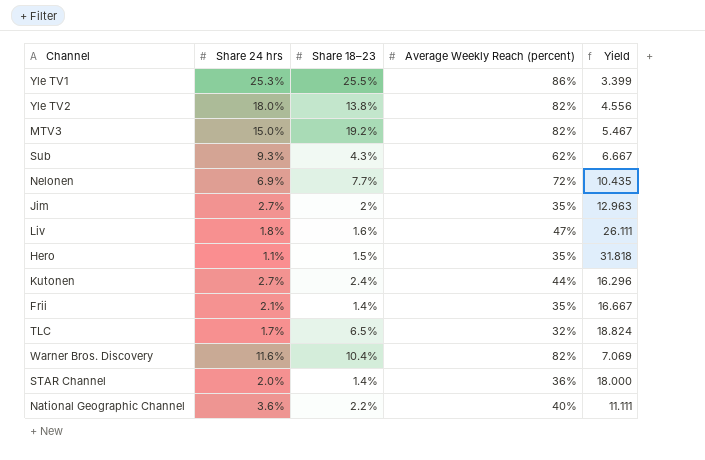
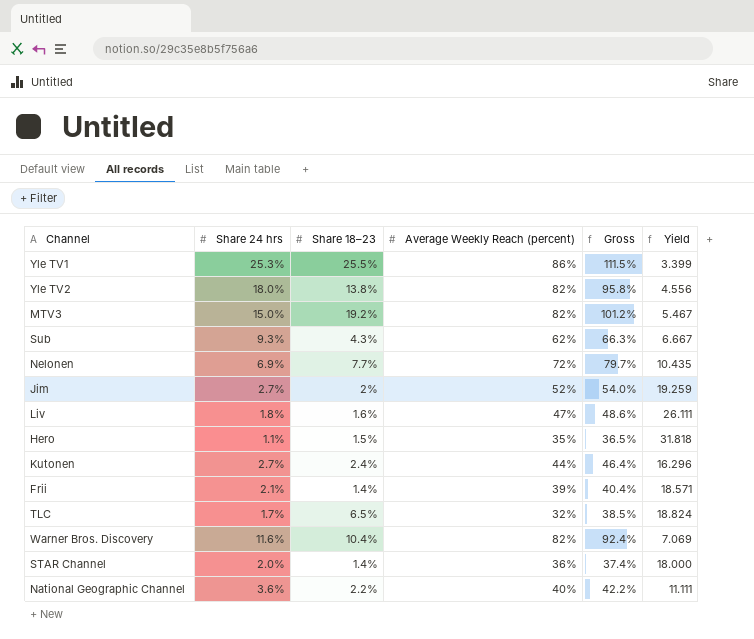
column Gross | formula: none -> [Share 18–23] + [Average Weekly Reach (percent)]
Jim | Average Weekly Reach (percent): 35% -> 52%
Jim | Yield: 12.963 -> 19.259
Frii | Average Weekly Reach (percent): 35% -> 39%
Frii | Yield: 16.667 -> 18.571

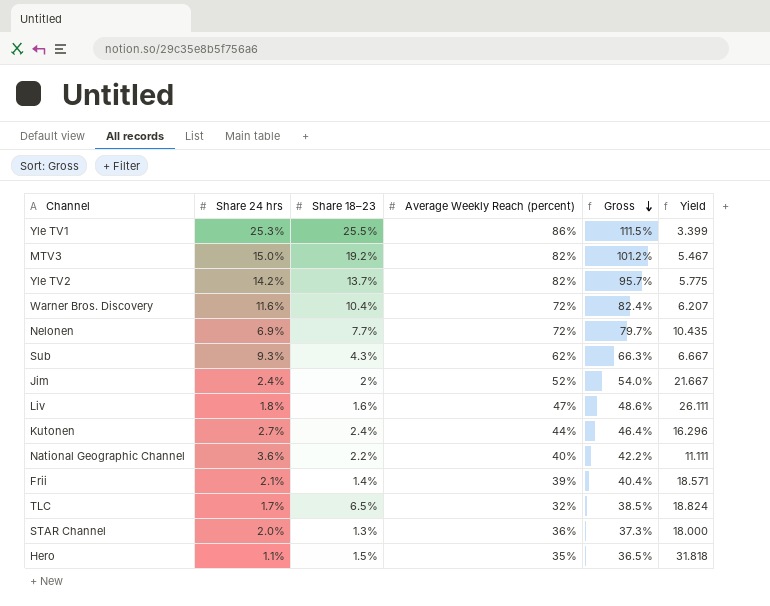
row order: none -> Gross descending
Yle TV2 | Share 24 hrs: 18.0% -> 14.2%
Yle TV2 | Share 18–23: 13.8% -> 13.7%
Yle TV2 | Gross: 95.8% -> 95.7%
Yle TV2 | Yield: 4.556 -> 5.775
Warner Bros. Discovery | Average Weekly Reach (percent): 82% -> 72%
Warner Bros. Discovery | Gross: 92.4% -> 82.4%
Warner Bros. Discovery | Yield: 7.069 -> 6.207
Jim | Share 24 hrs: 2.7% -> 2.4%
Jim | Yield: 19.259 -> 21.667
STAR Channel | Share 18–23: 1.4% -> 1.3%
STAR Channel | Gross: 37.4% -> 37.3%

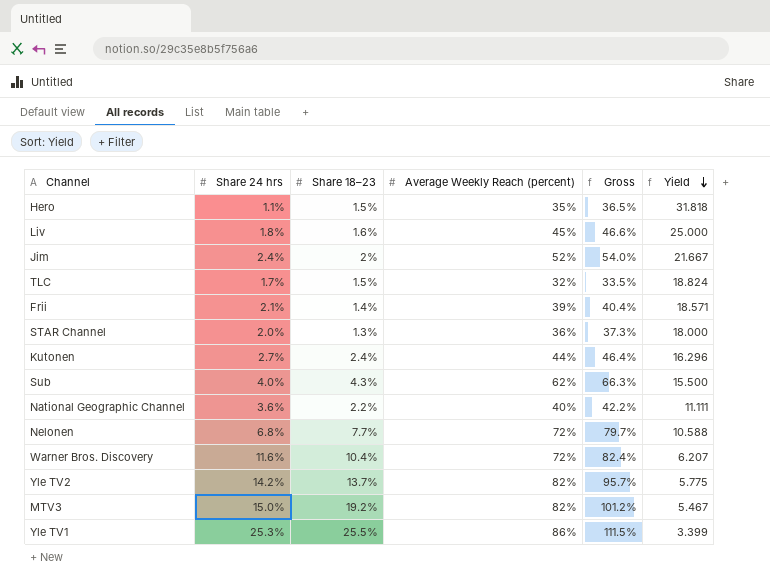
row order: Gross descending -> Yield descending
Liv | Average Weekly Reach (percent): 47% -> 45%
Liv | Gross: 48.6% -> 46.6%
Liv | Yield: 26.111 -> 25.000
TLC | Share 18–23: 6.5% -> 1.5%
TLC | Gross: 38.5% -> 33.5%
Sub | Share 24 hrs: 9.3% -> 4.0%
Sub | Yield: 6.667 -> 15.500
Nelonen | Share 24 hrs: 6.9% -> 6.8%
Nelonen | Yield: 10.435 -> 10.588

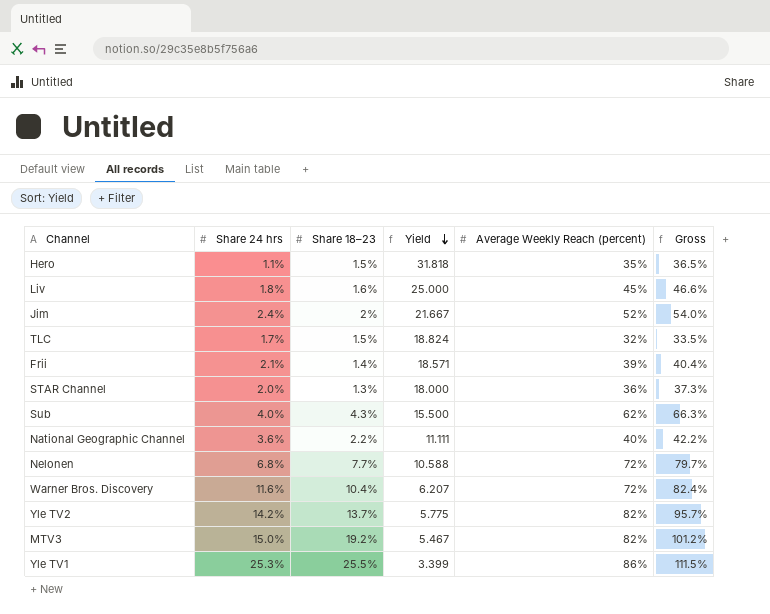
column Yield | position: 6 -> 4
row Kutonen: 2.7% | 2.4% | 44% | 46.4% | 16.296 -> none

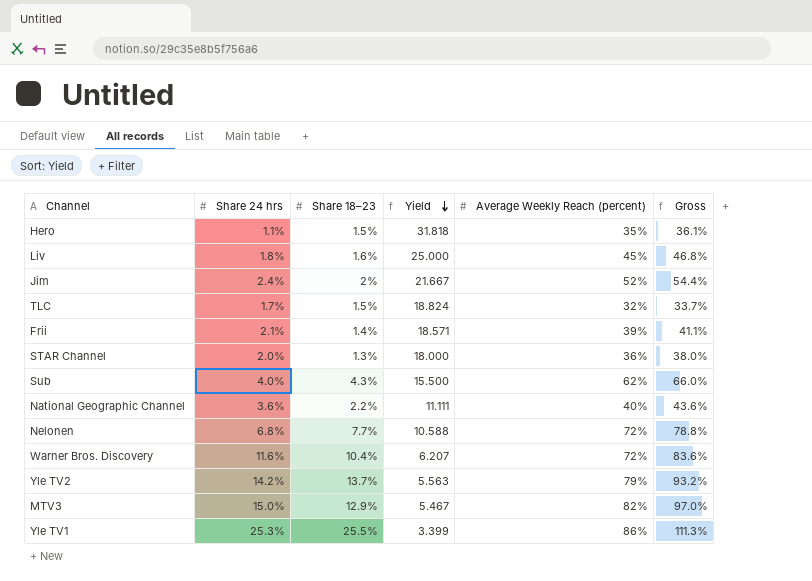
column Gross | formula: [Share 18–23] + [Average Weekly Reach (percent)] -> [Share 24 hrs] + [Average Weekly Reach (percent)]
Yle TV2 | Yield: 5.775 -> 5.563
Yle TV2 | Average Weekly Reach (percent): 82% -> 79%
MTV3 | Share 18–23: 19.2% -> 12.9%

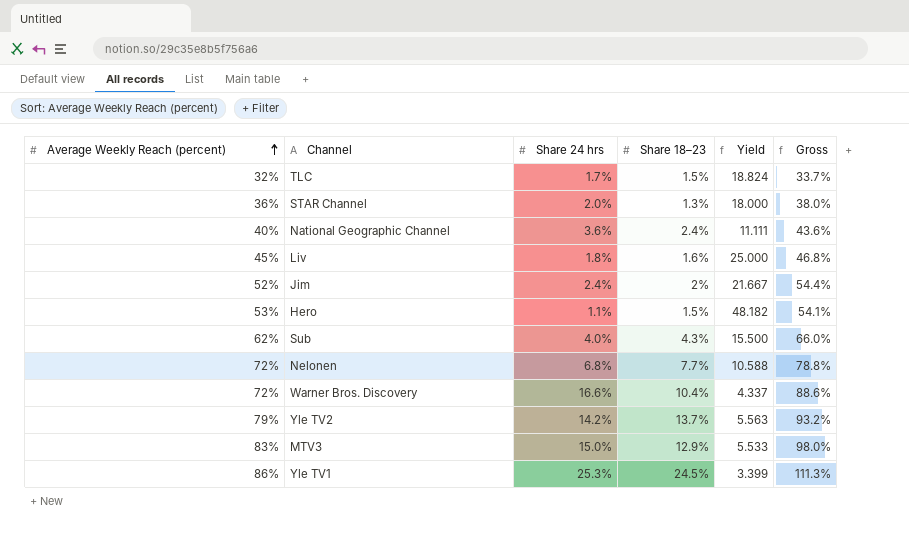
row order: Yield descending -> Average Weekly Reach (percent) ascending
column Average Weekly Reach (percent) | position: 5 -> 1
row Frii: 2.1% | 1.4% | 18.571 | 39% | 41.1% -> none
National Geographic Channel | Share 18–23: 2.2% -> 2.4%
Hero | Average Weekly Reach (percent): 35% -> 53%
Hero | Yield: 31.818 -> 48.182
Hero | Gross: 36.1% -> 54.1%
Warner Bros. Discovery | Share 24 hrs: 11.6% -> 16.6%
Warner Bros. Discovery | Yield: 6.207 -> 4.337
Warner Bros. Discovery | Gross: 83.6% -> 88.6%
MTV3 | Average Weekly Reach (percent): 82% -> 83%
MTV3 | Yield: 5.467 -> 5.533
MTV3 | Gross: 97.0% -> 98.0%
Yle TV1 | Share 18–23: 25.5% -> 24.5%

